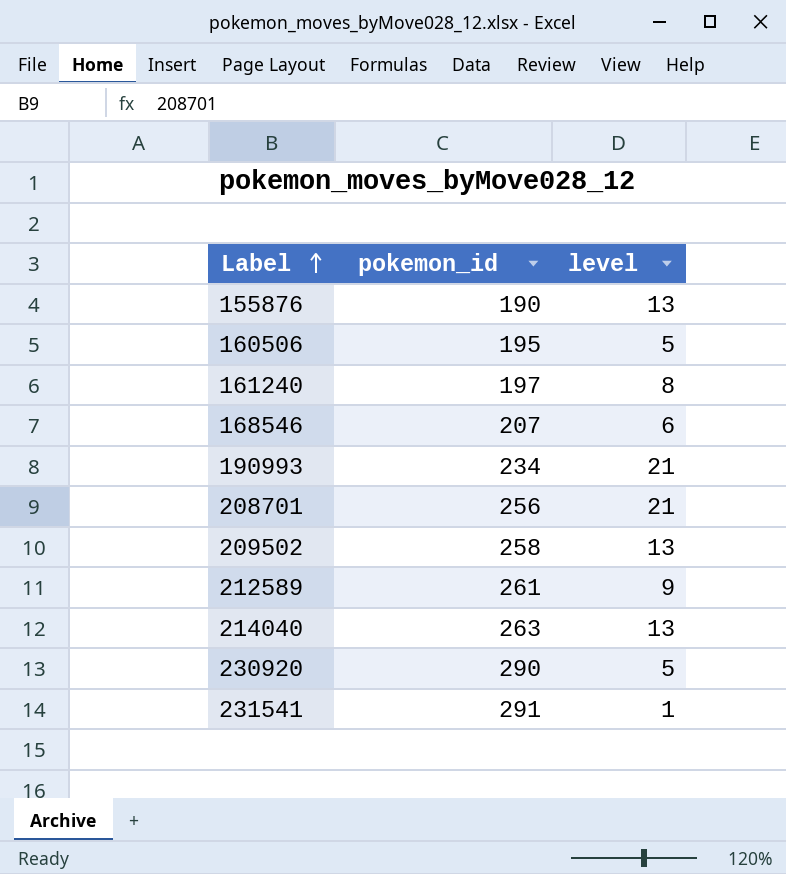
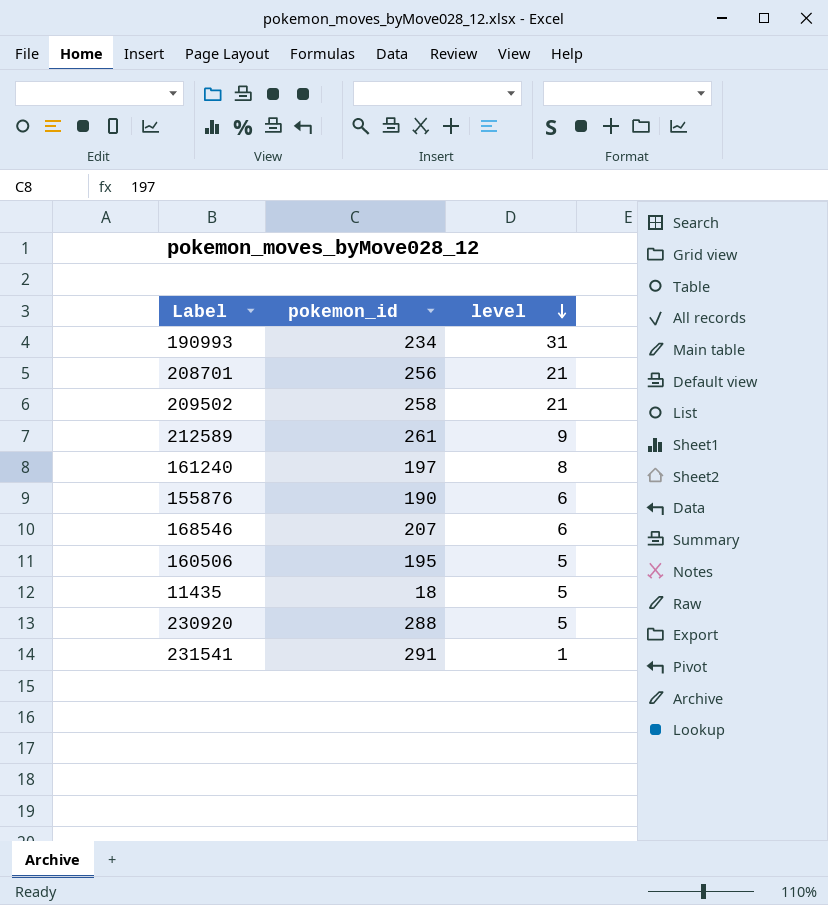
row order: Label ascending -> level descending
row 214040: 263 | 13 -> none
190993 | level: 21 -> 31
209502 | level: 13 -> 21
155876 | level: 13 -> 6
row 11435: none -> 18 | 5
230920 | pokemon_id: 290 -> 288

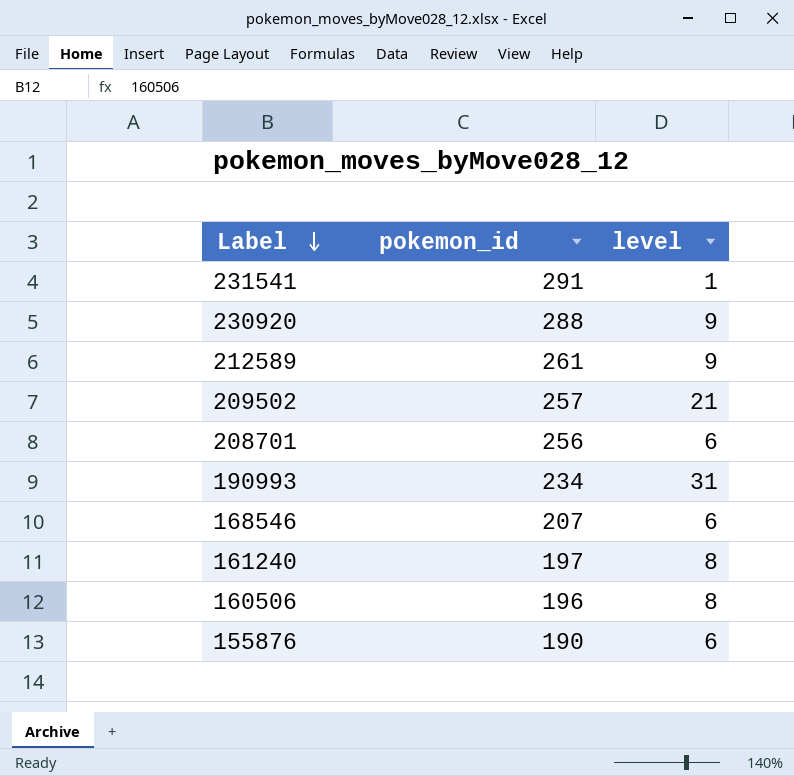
row order: level descending -> Label descending
row 11435: 18 | 5 -> none
230920 | level: 5 -> 9
209502 | pokemon_id: 258 -> 257
208701 | level: 21 -> 6
160506 | pokemon_id: 195 -> 196
160506 | level: 5 -> 8

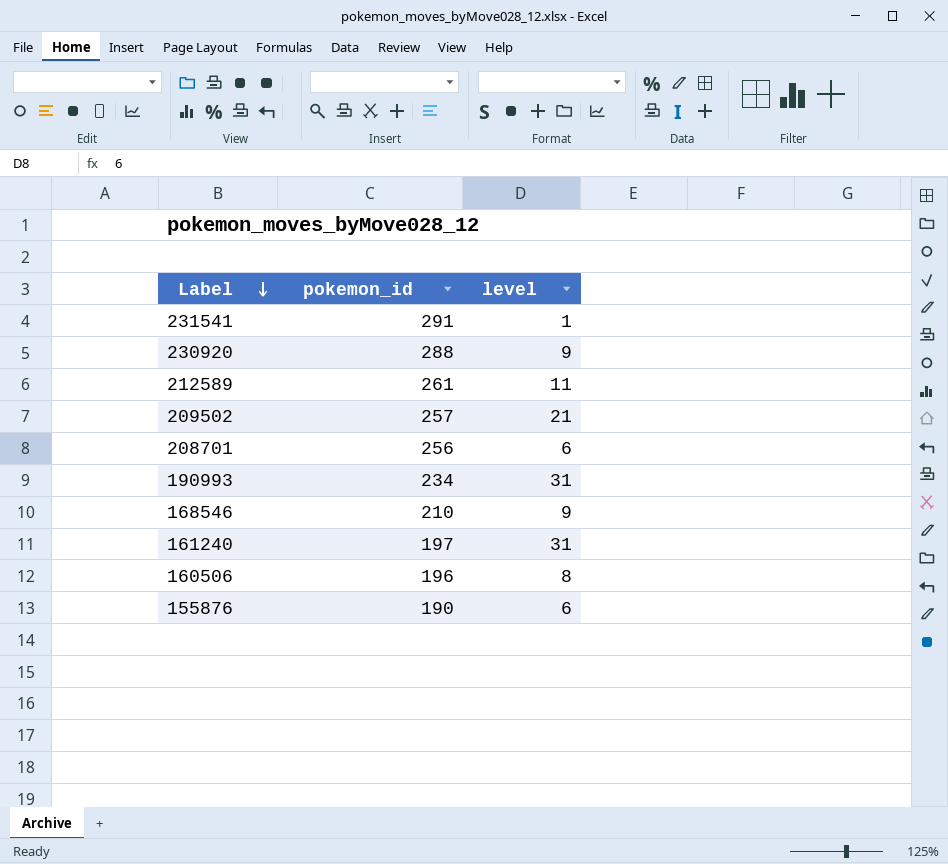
212589 | level: 9 -> 11
168546 | pokemon_id: 207 -> 210
168546 | level: 6 -> 9
161240 | level: 8 -> 31

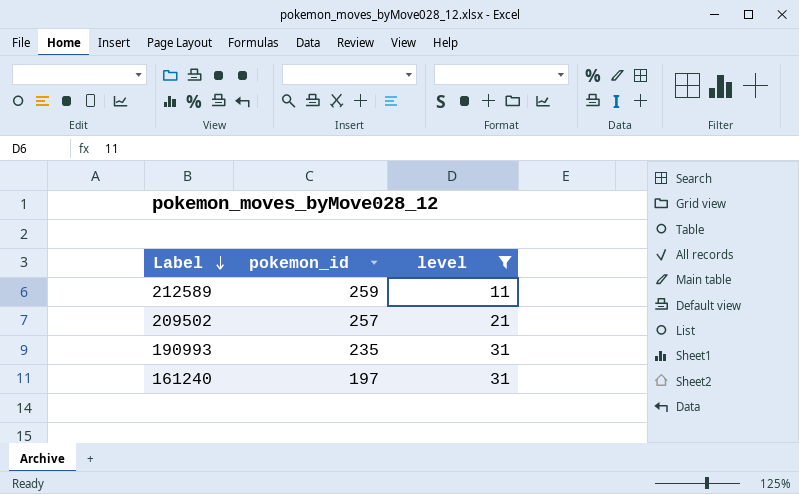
filter: none -> level >= 11
212589 | pokemon_id: 261 -> 259
190993 | pokemon_id: 234 -> 235

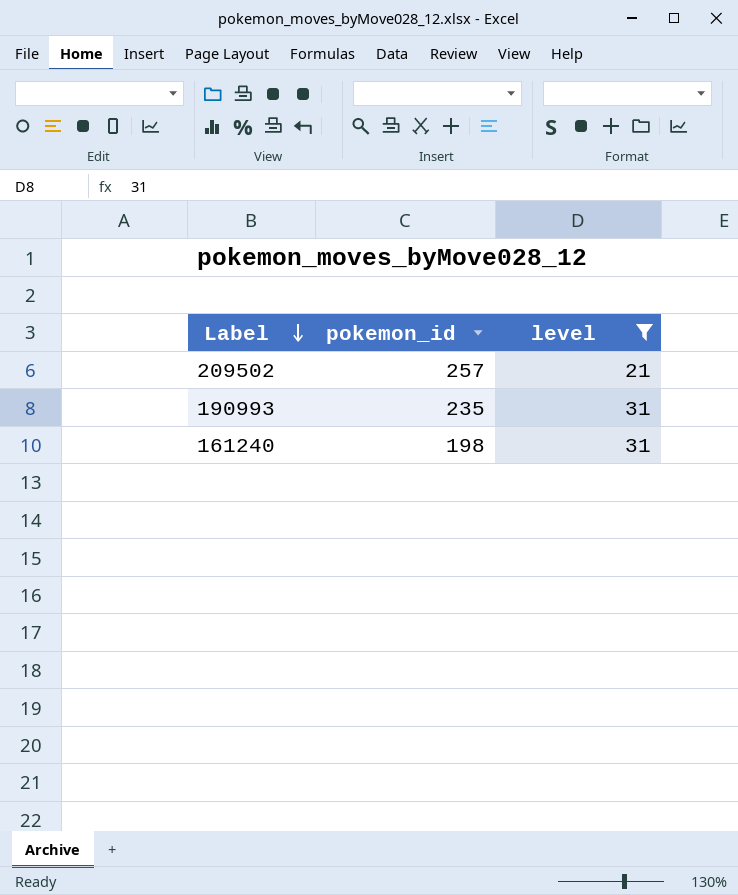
row 212589: 259 | 11 -> none
161240 | pokemon_id: 197 -> 198

